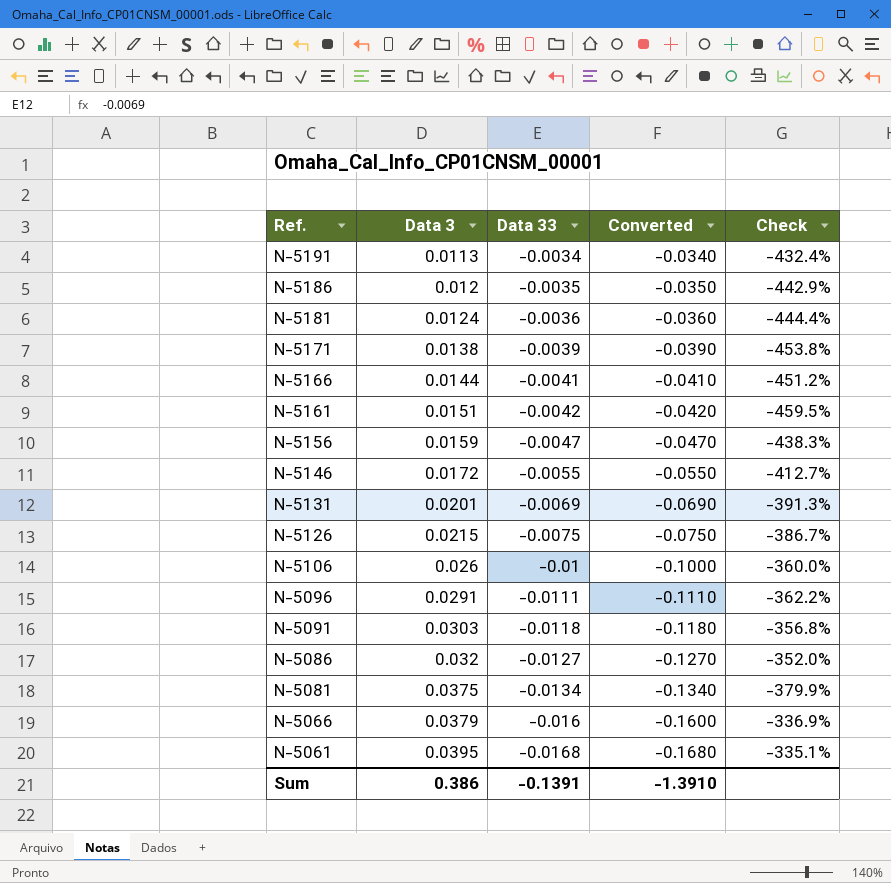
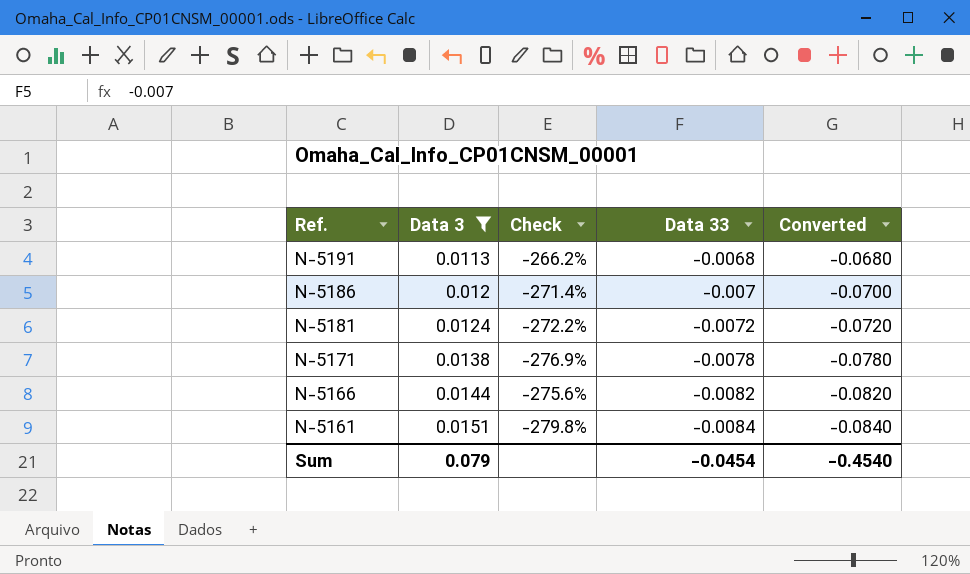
filter: none -> Data 3 <= 0.0151
column Check | position: 5 -> 3
N-5191 | Check: -432.4% -> -266.2%
N-5191 | Data 33: -0.0034 -> -0.0068
N-5191 | Converted: -0.0340 -> -0.0680
N-5186 | Check: -442.9% -> -271.4%
N-5186 | Data 33: -0.0035 -> -0.007
N-5186 | Converted: -0.0350 -> -0.0700
N-5181 | Check: -444.4% -> -272.2%
N-5181 | Data 33: -0.0036 -> -0.0072
N-5181 | Converted: -0.0360 -> -0.0720
N-5171 | Check: -453.8% -> -276.9%
N-5171 | Data 33: -0.0039 -> -0.0078
N-5171 | Converted: -0.0390 -> -0.0780
N-5166 | Check: -451.2% -> -275.6%
N-5166 | Data 33: -0.0041 -> -0.0082
N-5166 | Converted: -0.0410 -> -0.0820
N-5161 | Check: -459.5% -> -279.8%
N-5161 | Data 33: -0.0042 -> -0.0084
N-5161 | Converted: -0.0420 -> -0.0840
Sum | Data 3: 0.386 -> 0.079
Sum | Data 33: -0.1391 -> -0.0454
Sum | Converted: -1.3910 -> -0.4540

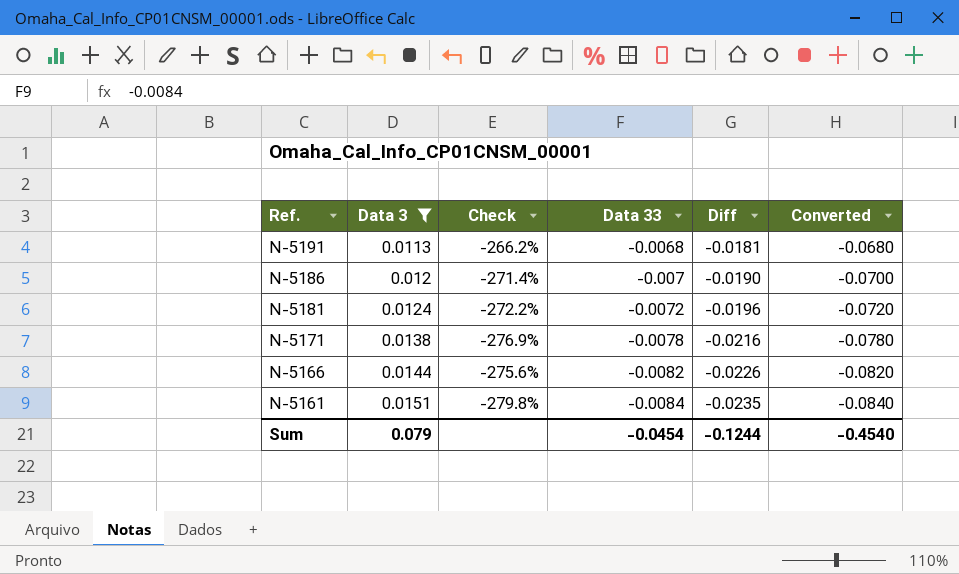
column Diff | formula: none -> [Data 33] - [Data 3]

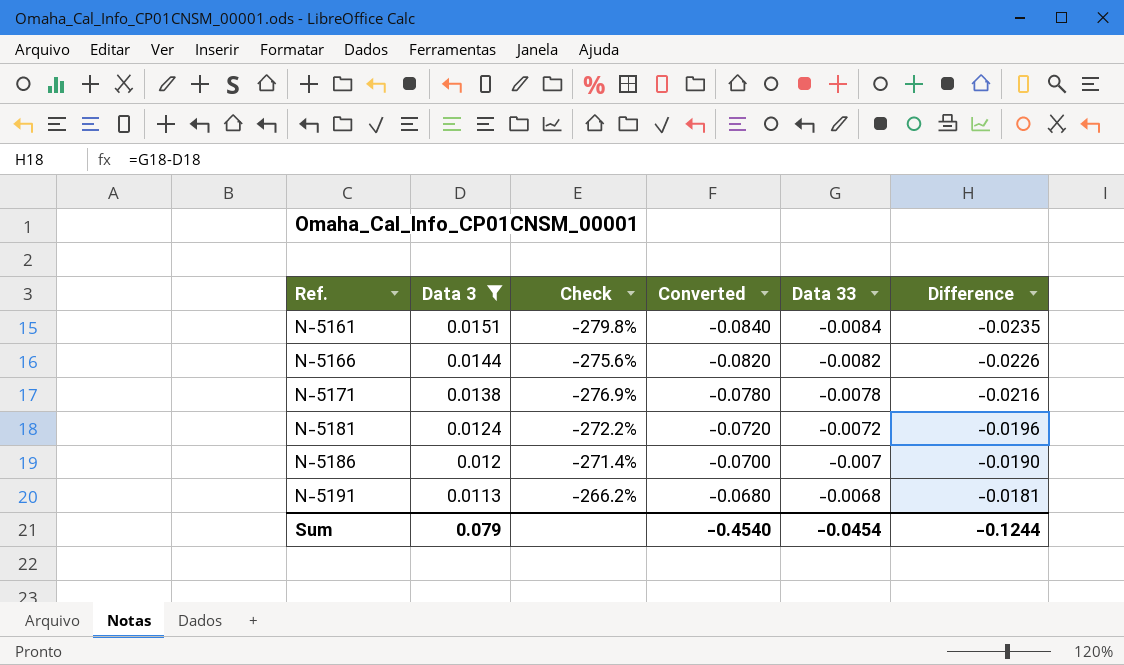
row order: Ref. descending -> Ref. ascending
column Converted | position: 6 -> 4
column name: Diff -> Difference

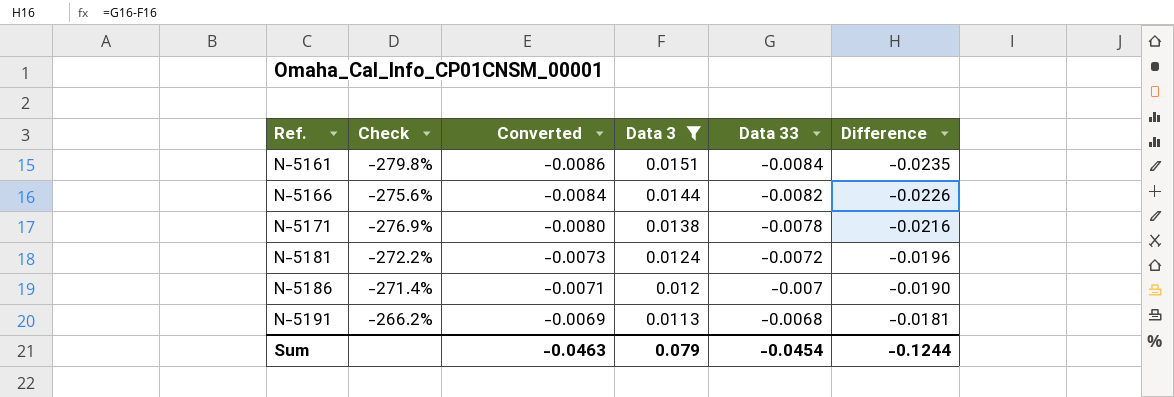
column Converted | formula: [Data 33] * 10 -> [Data 33] * 1.02
column Data 3 | position: 2 -> 4
Sum | Converted: -0.4540 -> -0.0463

